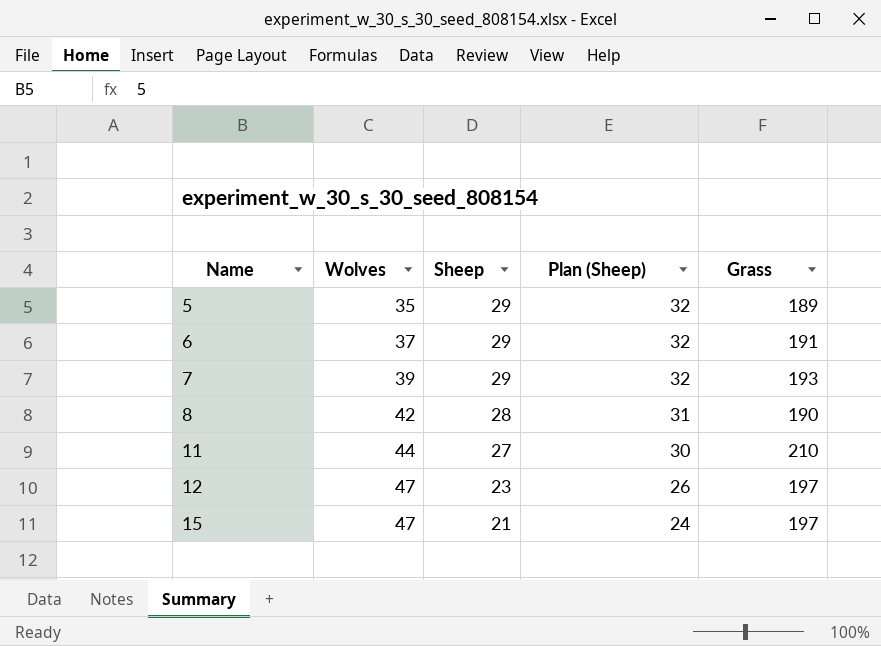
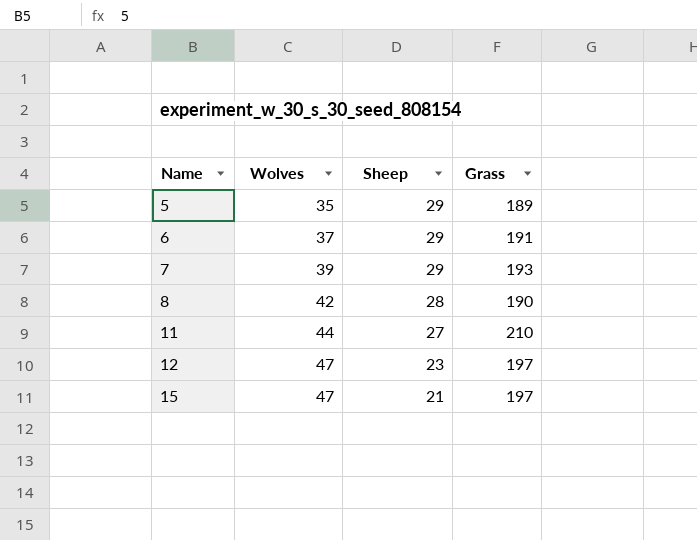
column Plan (Sheep) | formula: [Sheep] + 3 -> none

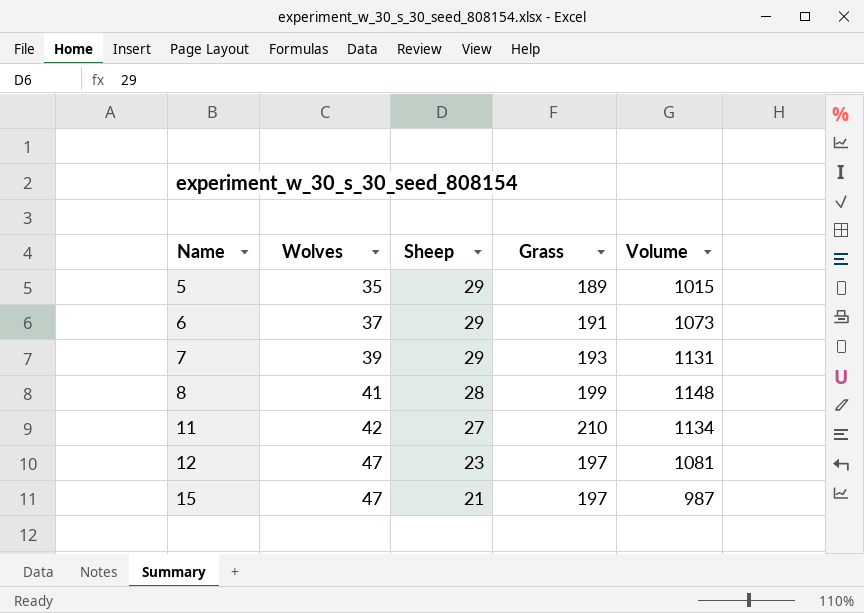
column Volume | formula: none -> [Wolves] * [Sheep]
8 | Wolves: 42 -> 41
8 | Grass: 190 -> 199
11 | Wolves: 44 -> 42

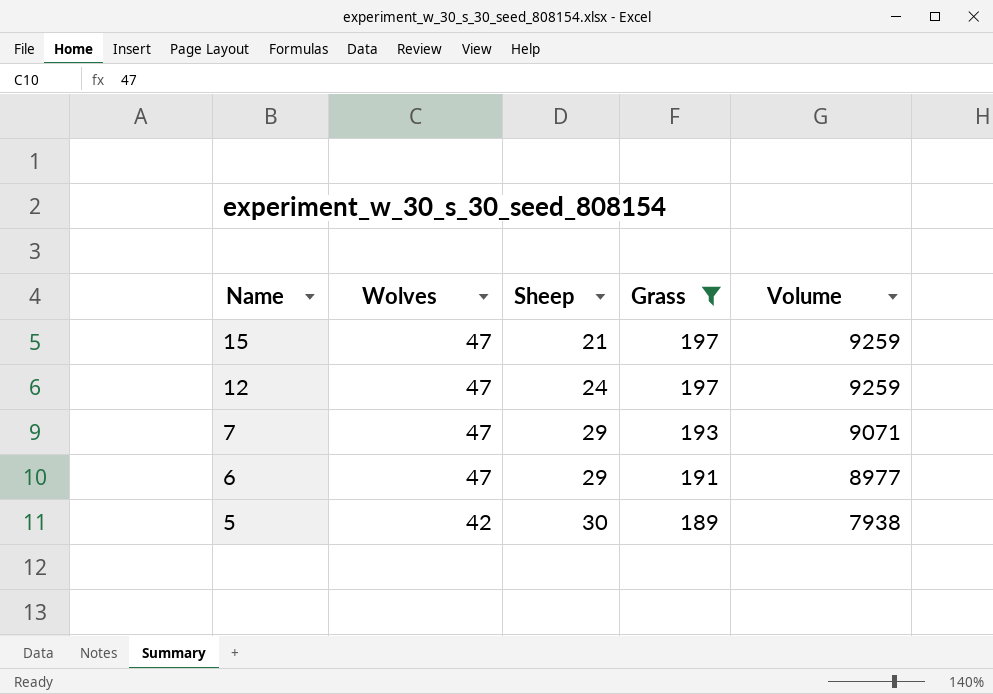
filter: none -> Grass <= 197
row order: Name ascending -> Name descending
column Volume | formula: [Wolves] * [Sheep] -> [Wolves] * [Grass]
12 | Sheep: 23 -> 24
7 | Wolves: 39 -> 47
6 | Wolves: 37 -> 47
5 | Wolves: 35 -> 42
5 | Sheep: 29 -> 30

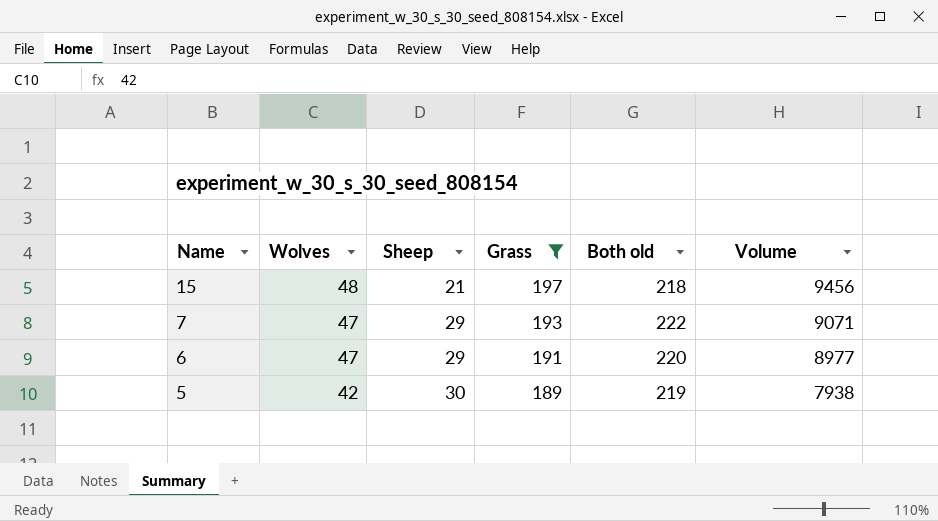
column Both old | formula: none -> [Sheep] + [Grass]
row 12: 47 | 24 | 197 | 9259 -> none
15 | Wolves: 47 -> 48
15 | Volume: 9259 -> 9456

